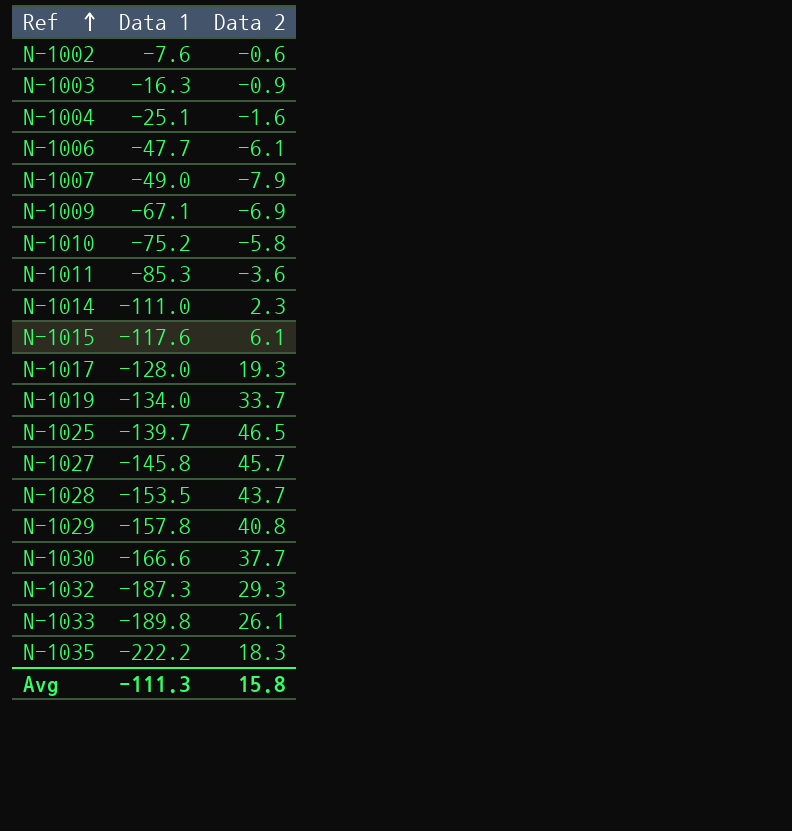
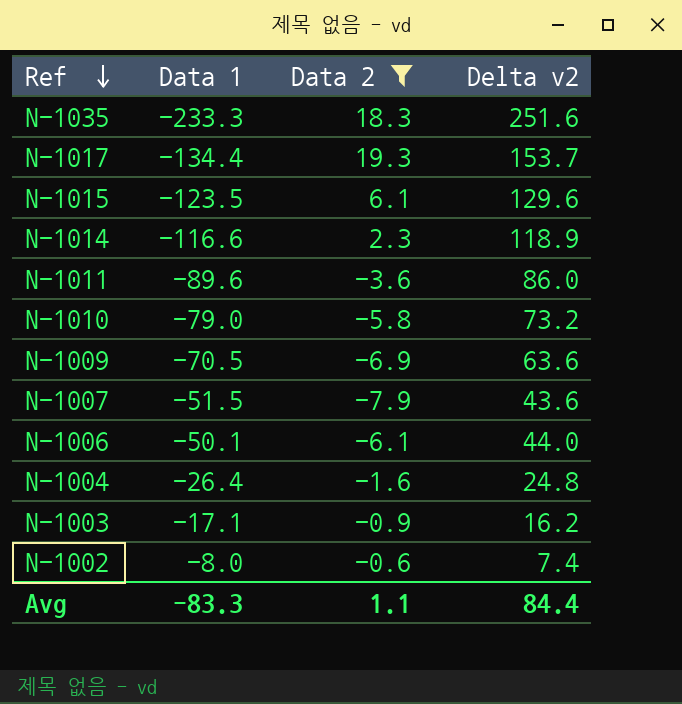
filter: none -> Data 2 <= 19.3
row order: Ref ascending -> Ref descending
column Delta v2 | formula: none -> [Data 2] - [Data 1]
N-1035 | Data 1: -222.2 -> -233.3
N-1017 | Data 1: -128.0 -> -134.4
N-1015 | Data 1: -117.6 -> -123.5
N-1014 | Data 1: -111.0 -> -116.6
N-1011 | Data 1: -85.3 -> -89.6
N-1010 | Data 1: -75.2 -> -79.0
N-1009 | Data 1: -67.1 -> -70.5
N-1007 | Data 1: -49.0 -> -51.5
N-1006 | Data 1: -47.7 -> -50.1
N-1004 | Data 1: -25.1 -> -26.4
N-1003 | Data 1: -16.3 -> -17.1
N-1002 | Data 1: -7.6 -> -8.0
Avg | Data 1: -111.3 -> -83.3
Avg | Data 2: 15.8 -> 1.1

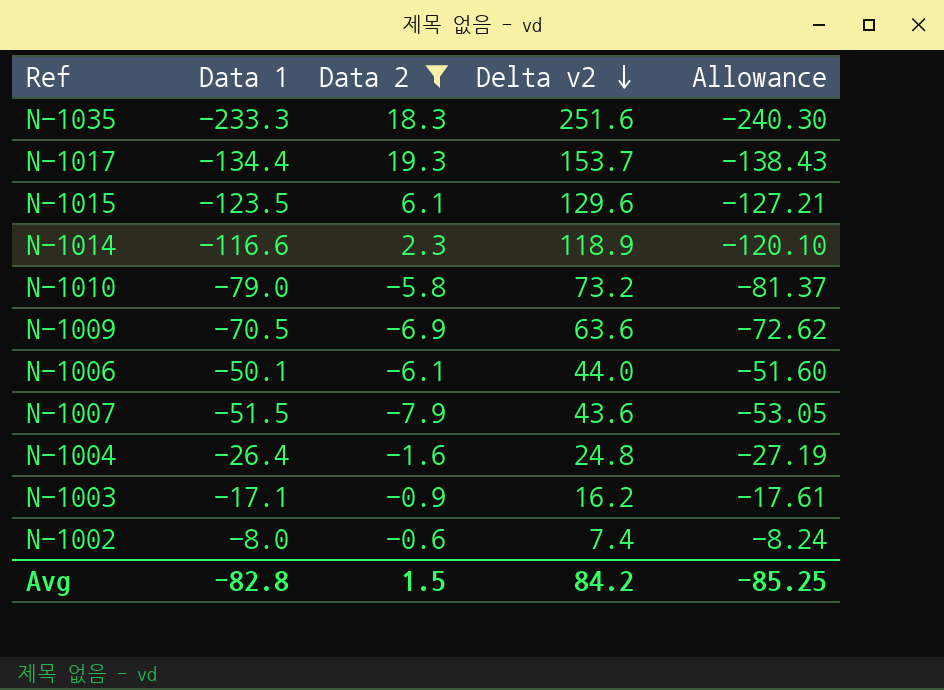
row order: Ref descending -> Delta v2 descending
column Allowance | formula: none -> [Data 1] * 1.03
row N-1011: -89.6 | -3.6 | 86.0 -> none
Avg | Data 1: -83.3 -> -82.8
Avg | Data 2: 1.1 -> 1.5
Avg | Delta v2: 84.4 -> 84.2

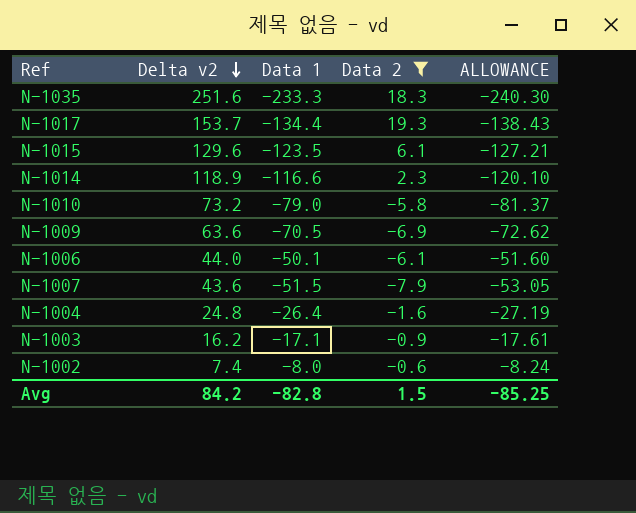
column Delta v2 | position: 4 -> 2
column name: Allowance -> ALLOWANCE

